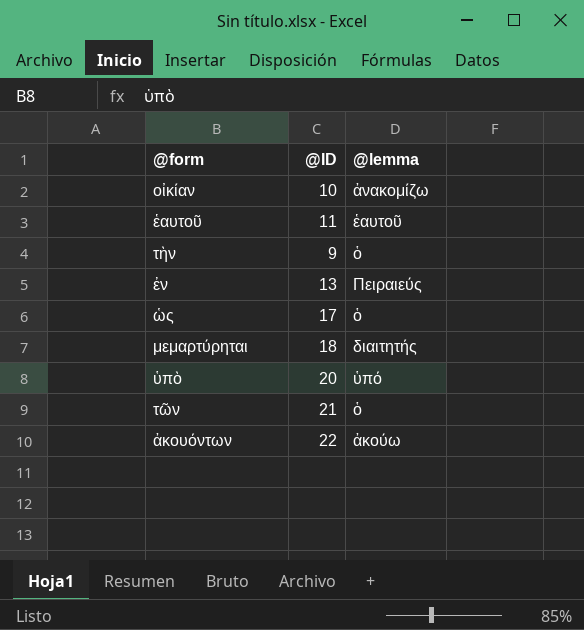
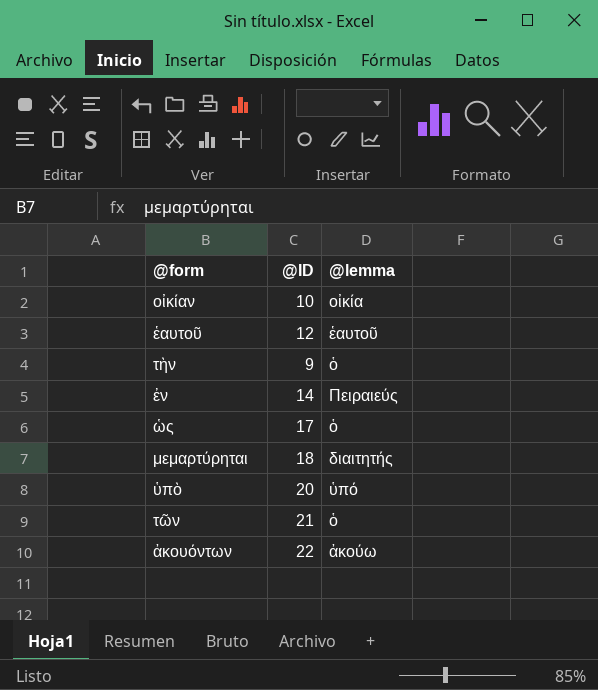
οἰκίαν | @lemma: ἀνακομίζω -> οἰκία
ἑαυτοῦ | @ID: 11 -> 12
ἐν | @ID: 13 -> 14

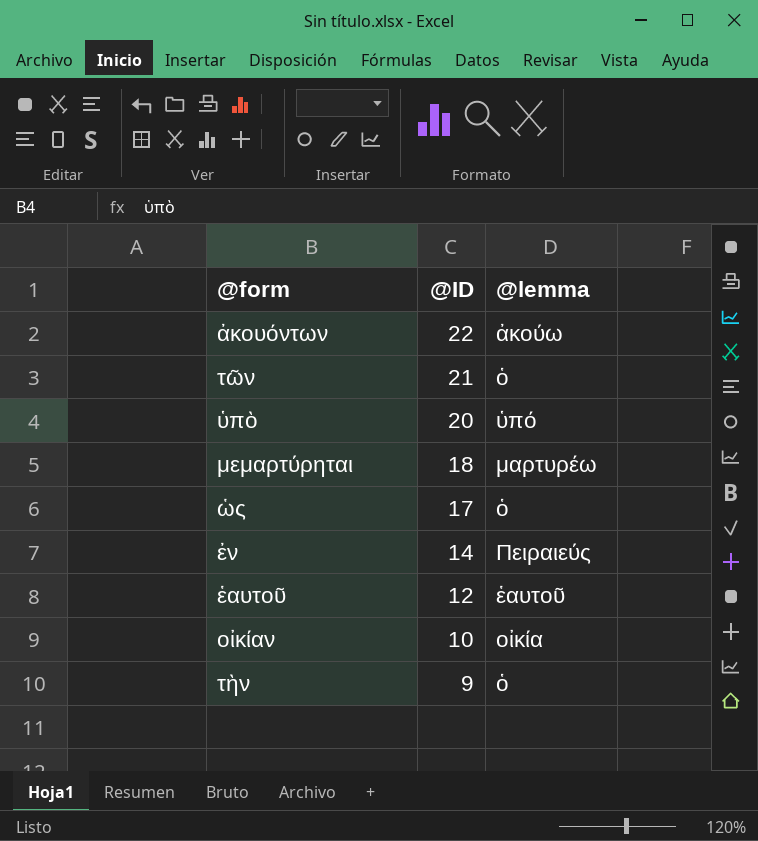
row order: none -> @ID descending
μεμαρτύρηται | @lemma: διαιτητής -> μαρτυρέω

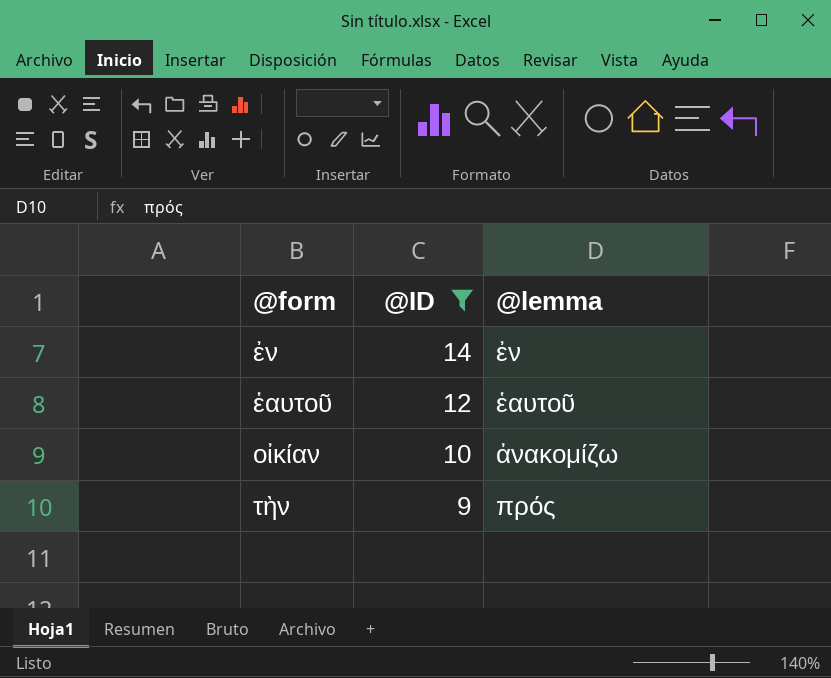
filter: none -> @ID <= 14
ἐν | @lemma: Πειραιεύς -> ἐν
οἰκίαν | @lemma: οἰκία -> ἀνακομίζω
τὴν | @lemma: ὁ -> πρός

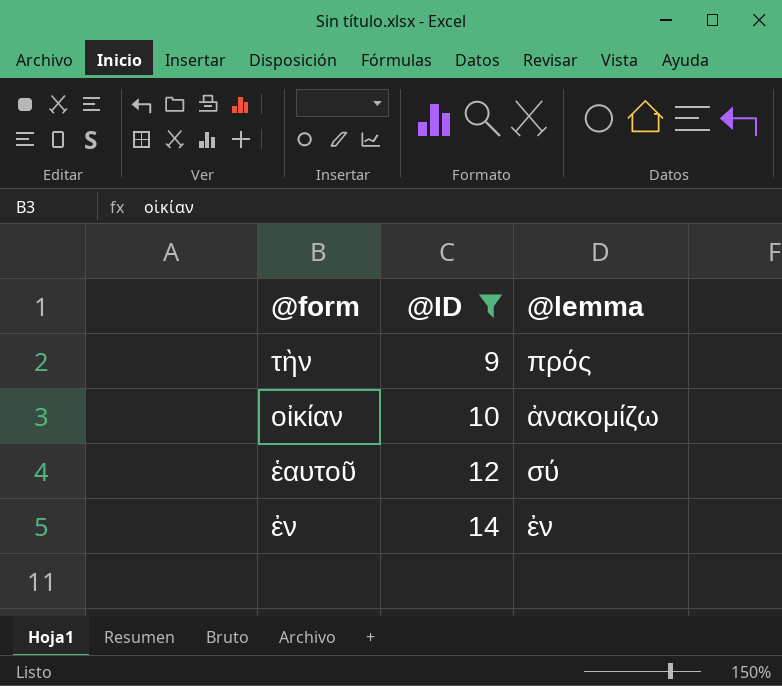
row order: @ID descending -> @ID ascending
ἑαυτοῦ | @lemma: ἑαυτοῦ -> σύ

